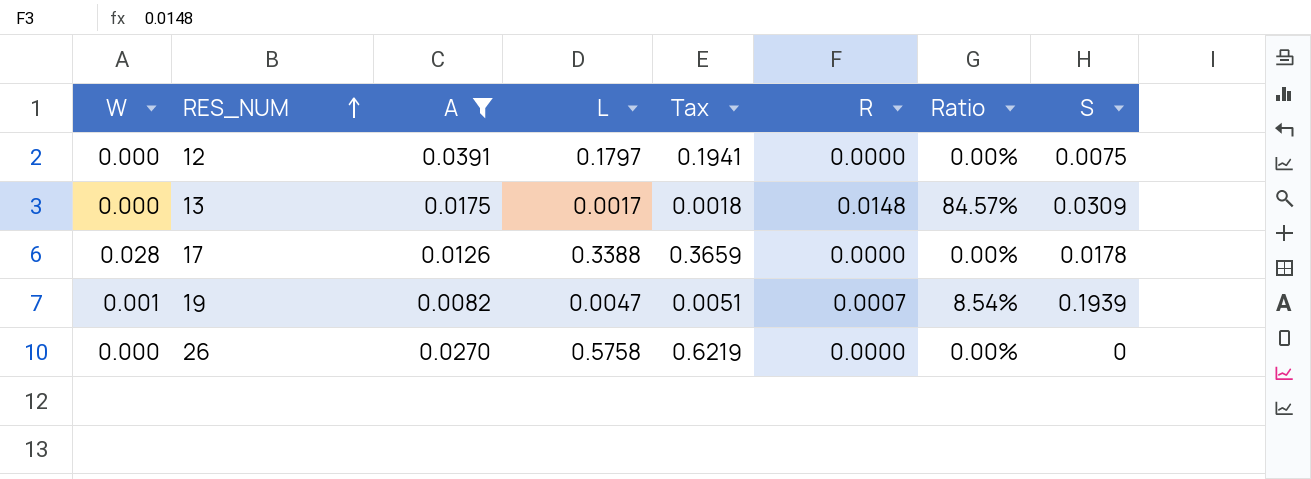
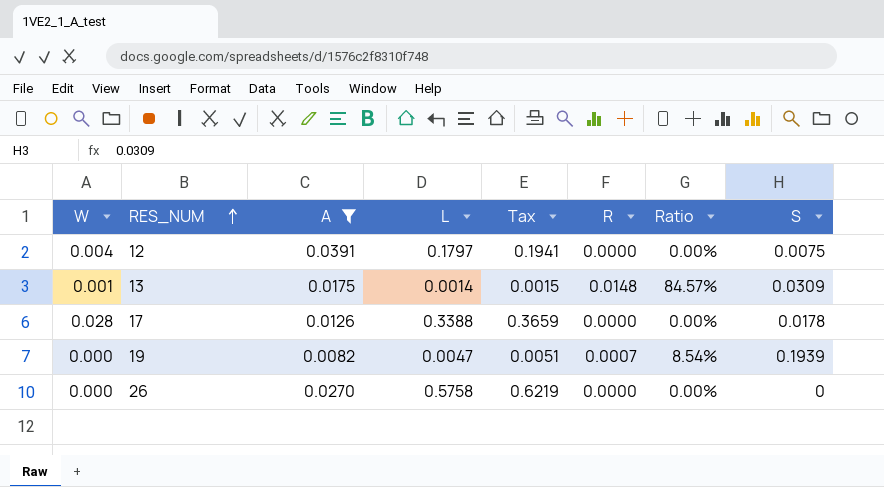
12 | W: 0.000 -> 0.004
13 | W: 0.000 -> 0.001
13 | L: 0.0017 -> 0.0014
13 | Tax: 0.0018 -> 0.0015
19 | W: 0.001 -> 0.000

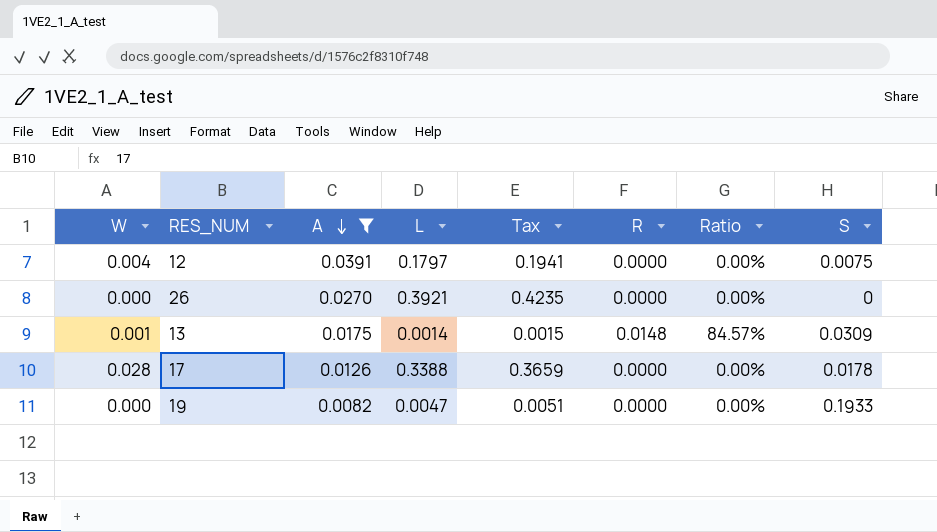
row order: RES_NUM ascending -> A descending
26 | L: 0.5758 -> 0.3921
26 | Tax: 0.6219 -> 0.4235
19 | R: 0.0007 -> 0.0000
19 | Ratio: 8.54% -> 0.00%
19 | S: 0.1939 -> 0.1933

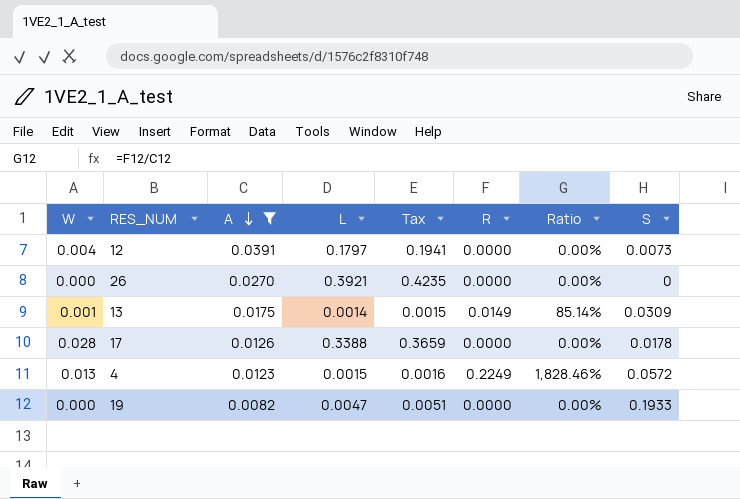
12 | S: 0.0075 -> 0.0073
13 | R: 0.0148 -> 0.0149
13 | Ratio: 84.57% -> 85.14%
row 4: none -> 0.013 | 0.0123 | 0.0015 | 0.0016 | 0.2249 | 1,828.46% | 0.0572

